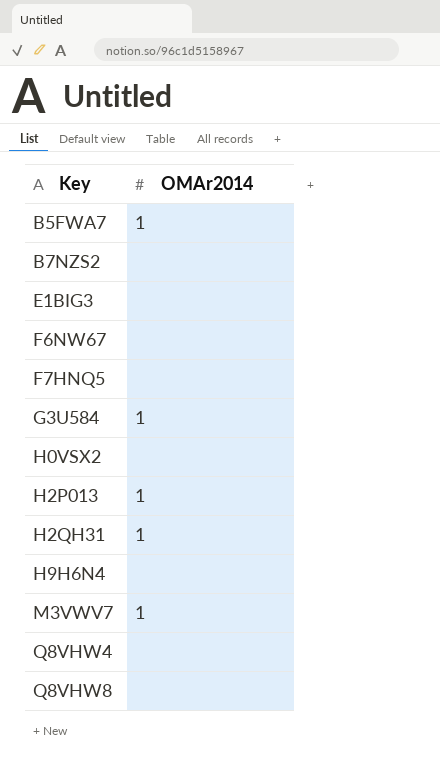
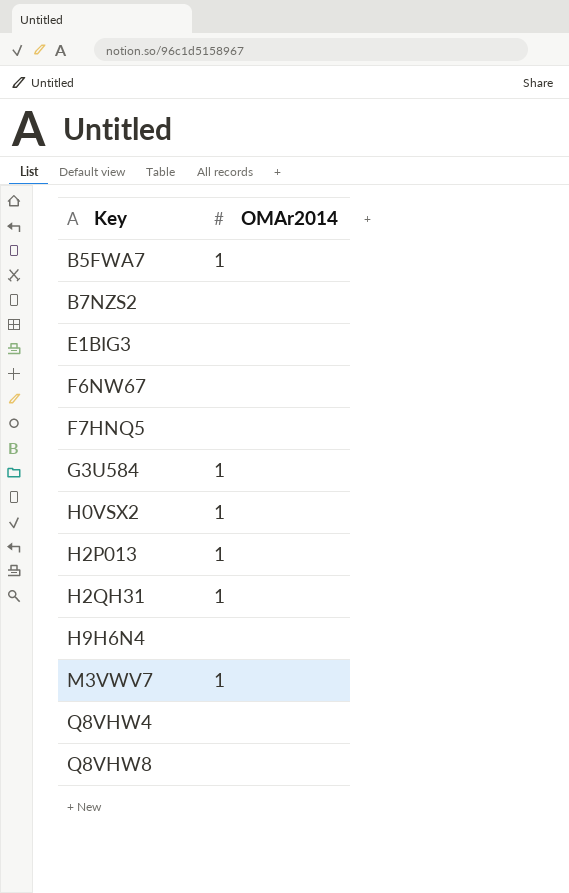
H0VSX2 | OMAr2014: none -> 1

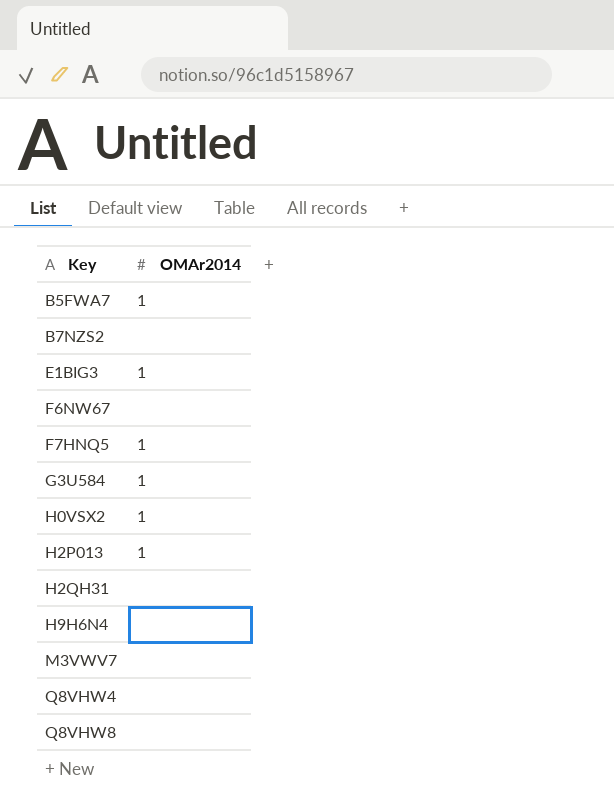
E1BIG3 | OMAr2014: none -> 1
F7HNQ5 | OMAr2014: none -> 1
H2QH31 | OMAr2014: 1 -> none
M3VWV7 | OMAr2014: 1 -> none

